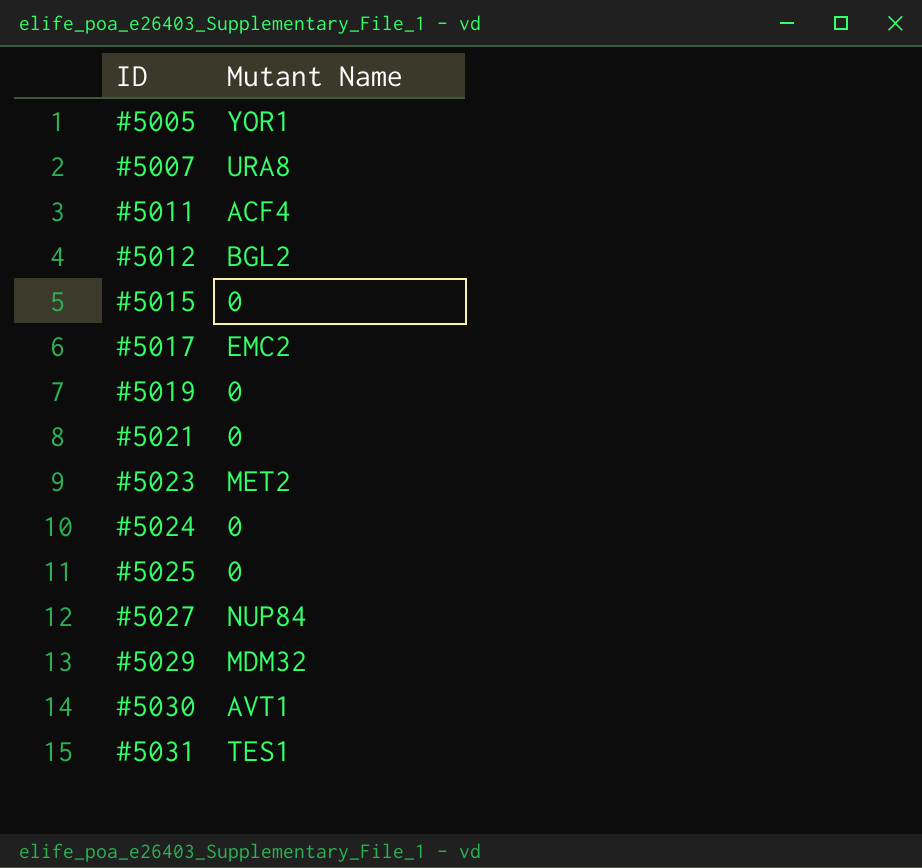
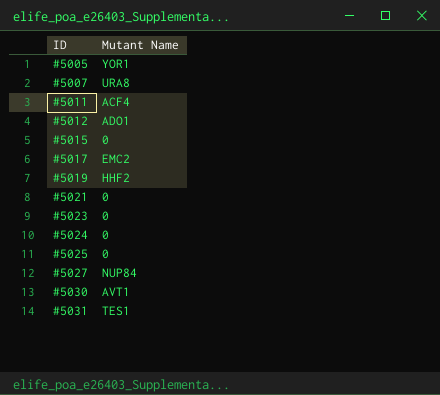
row #5029: MDM32 -> none
#5012 | Mutant Name: BGL2 -> ADO1
#5019 | Mutant Name: 0 -> HHF2
#5023 | Mutant Name: MET2 -> 0

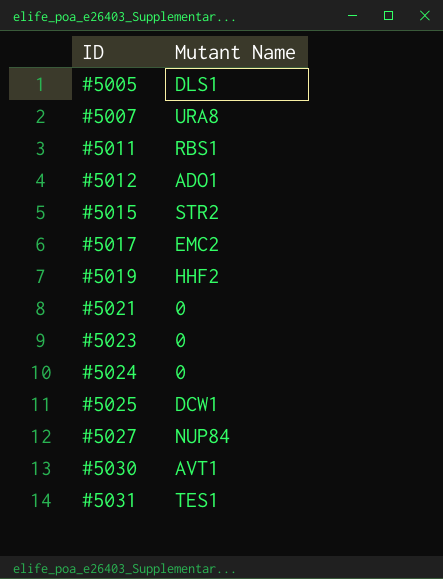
#5005 | Mutant Name: YOR1 -> DLS1
#5011 | Mutant Name: ACF4 -> RBS1
#5015 | Mutant Name: 0 -> STR2
#5025 | Mutant Name: 0 -> DCW1

